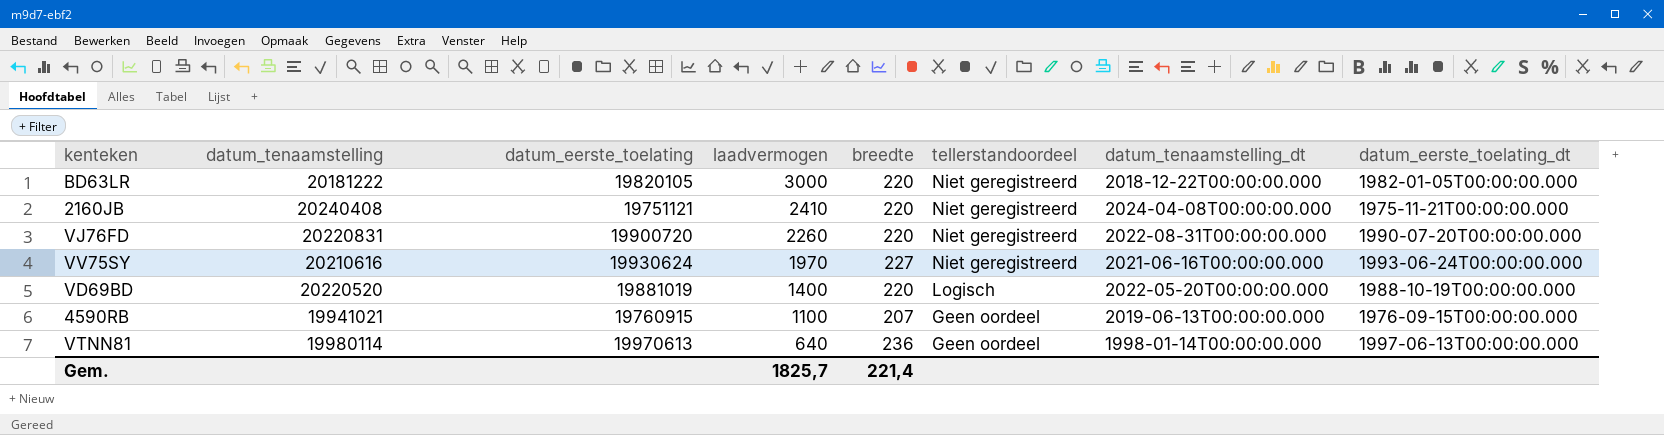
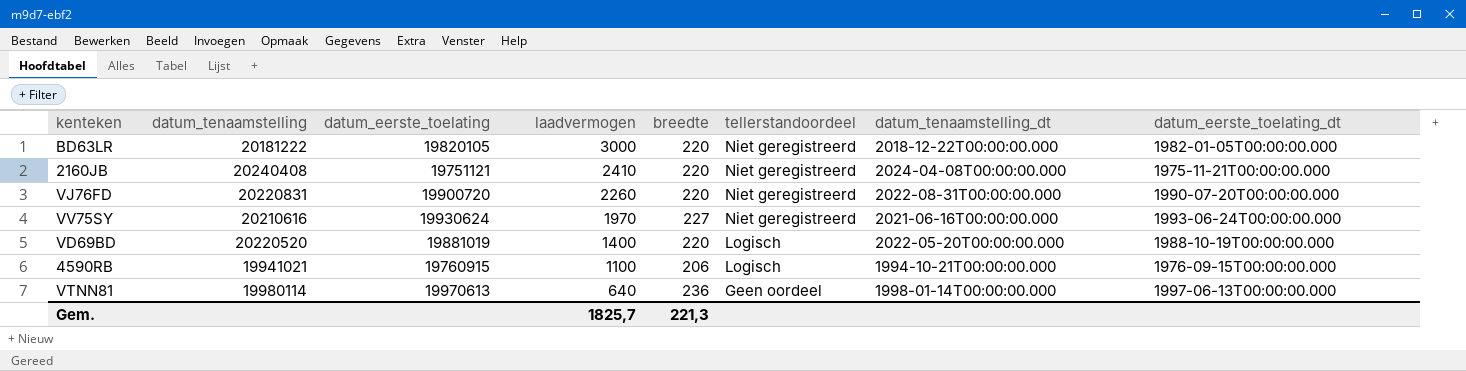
4590RB | breedte: 207 -> 206
4590RB | tellerstandoordeel: Geen oordeel -> Logisch
4590RB | datum_tenaamstelling_dt: 2019-06-13T00:00:00.000 -> 1994-10-21T00:00:00.000
Gem. | breedte: 221,4 -> 221,3

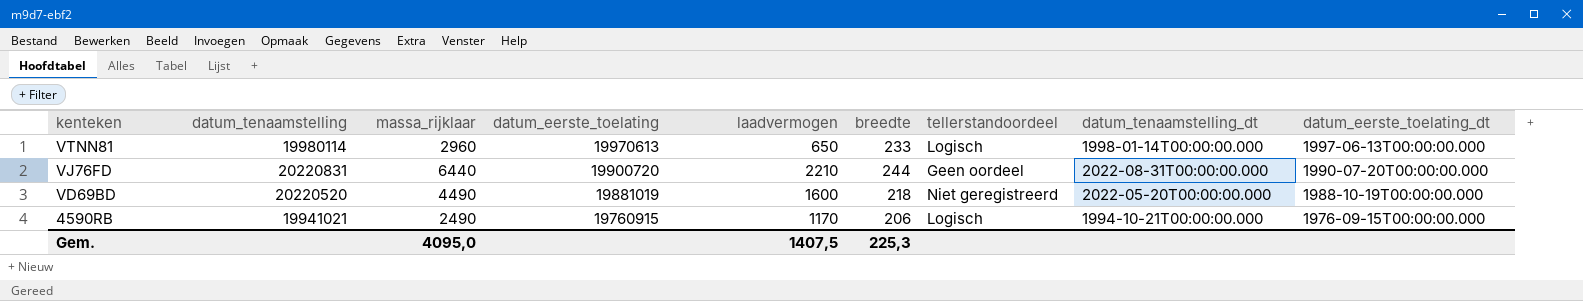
row order: laadvermogen descending -> kenteken descending
column massa_rijklaar | position: none -> 3
row BD63LR: 20181222 | 19820105 | 3000 | 220 | Niet geregistreerd | 2018-12-22T00:00:00.000 | 1982-01-05T00:00:00.000 -> none
row 2160JB: 20240408 | 19751121 | 2410 | 220 | Niet geregistreerd | 2024-04-08T00:00:00.000 | 1975-11-21T00:00:00.000 -> none
row VV75SY: 20210616 | 19930624 | 1970 | 227 | Niet geregistreerd | 2021-06-16T00:00:00.000 | 1993-06-24T00:00:00.000 -> none
VTNN81 | laadvermogen: 640 -> 650
VTNN81 | breedte: 236 -> 233
VTNN81 | tellerstandoordeel: Geen oordeel -> Logisch
VJ76FD | laadvermogen: 2260 -> 2210
VJ76FD | breedte: 220 -> 244
VJ76FD | tellerstandoordeel: Niet geregistreerd -> Geen oordeel
VD69BD | laadvermogen: 1400 -> 1600
VD69BD | breedte: 220 -> 218
VD69BD | tellerstandoordeel: Logisch -> Niet geregistreerd
4590RB | laadvermogen: 1100 -> 1170
Gem. | laadvermogen: 1825,7 -> 1407,5
Gem. | breedte: 221,3 -> 225,3

